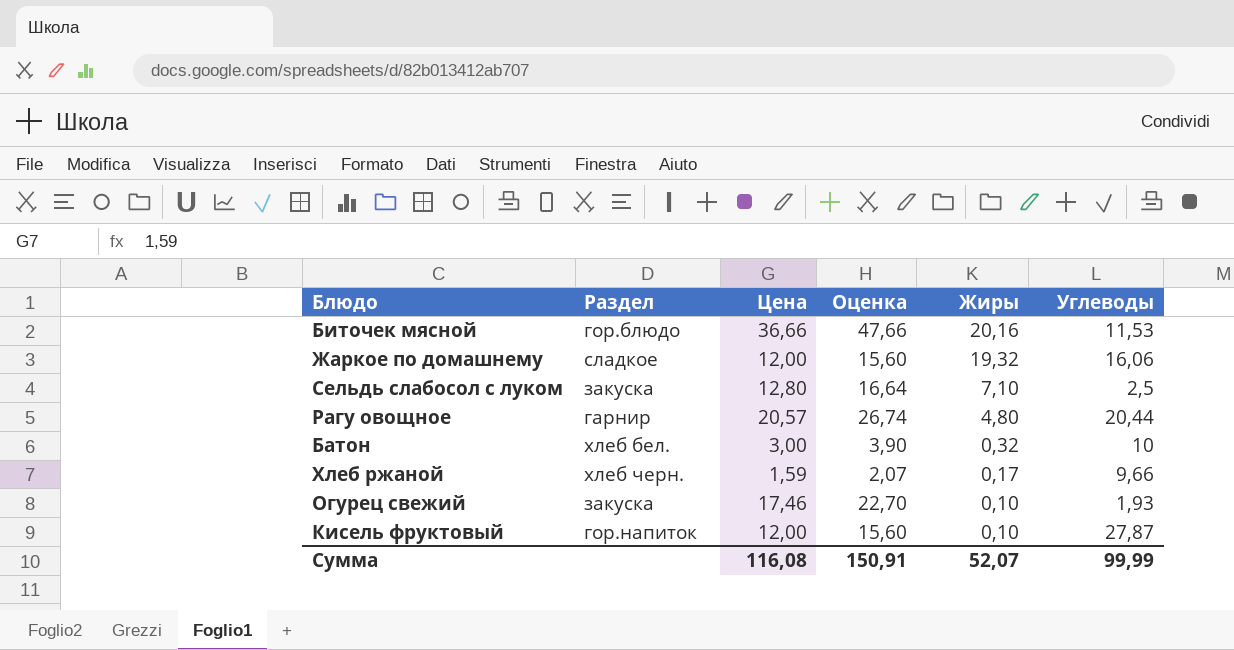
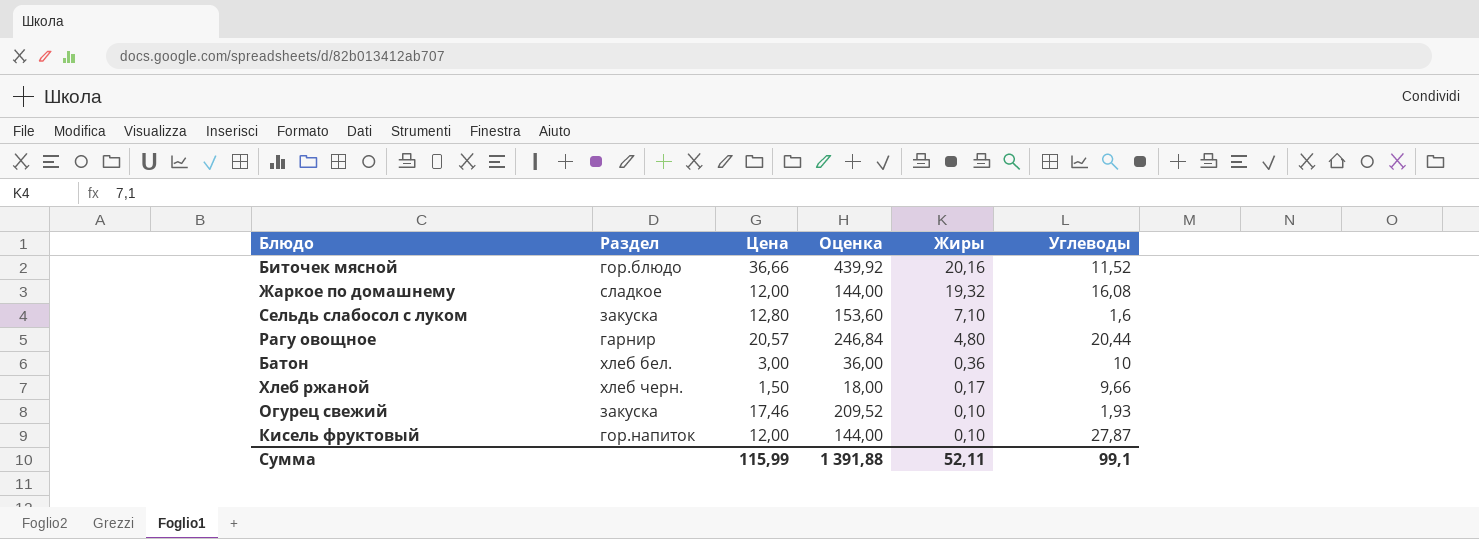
column Оценка | formula: [Цена] * 1,3 -> [Цена] * 12
Биточек мясной | Углеводы: 11,53 -> 11,52
Жаркое по домашнему | Углеводы: 16,06 -> 16,08
Сельдь слабосол с луком | Углеводы: 2,5 -> 1,6
Батон | Жиры: 0,32 -> 0,36
Хлеб ржаной | Цена: 1,59 -> 1,50
Сумма | Цена: 116,08 -> 115,99
Сумма | Оценка: 150,91 -> 1 391,88
Сумма | Жиры: 52,07 -> 52,11
Сумма | Углеводы: 99,99 -> 99,1

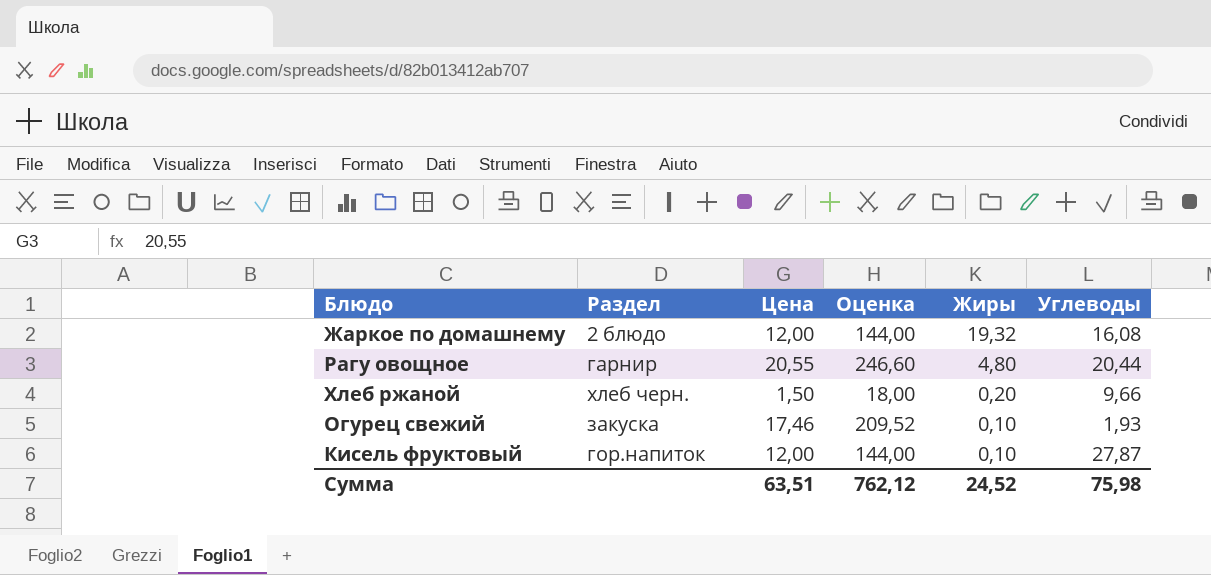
row Биточек мясной: гор.блюдо | 36,66 | 439,92 | 20,16 | 11,52 -> none
row Сельдь слабосол с луком: закуска | 12,80 | 153,60 | 7,10 | 1,6 -> none
row Батон: хлеб бел. | 3,00 | 36,00 | 0,36 | 10 -> none
Жаркое по домашнему | Раздел: сладкое -> 2 блюдо
Рагу овощное | Цена: 20,57 -> 20,55
Рагу овощное | Оценка: 246,84 -> 246,60
Хлеб ржаной | Жиры: 0,17 -> 0,20
Сумма | Цена: 115,99 -> 63,51
Сумма | Оценка: 1 391,88 -> 762,12
Сумма | Жиры: 52,11 -> 24,52
Сумма | Углеводы: 99,1 -> 75,98

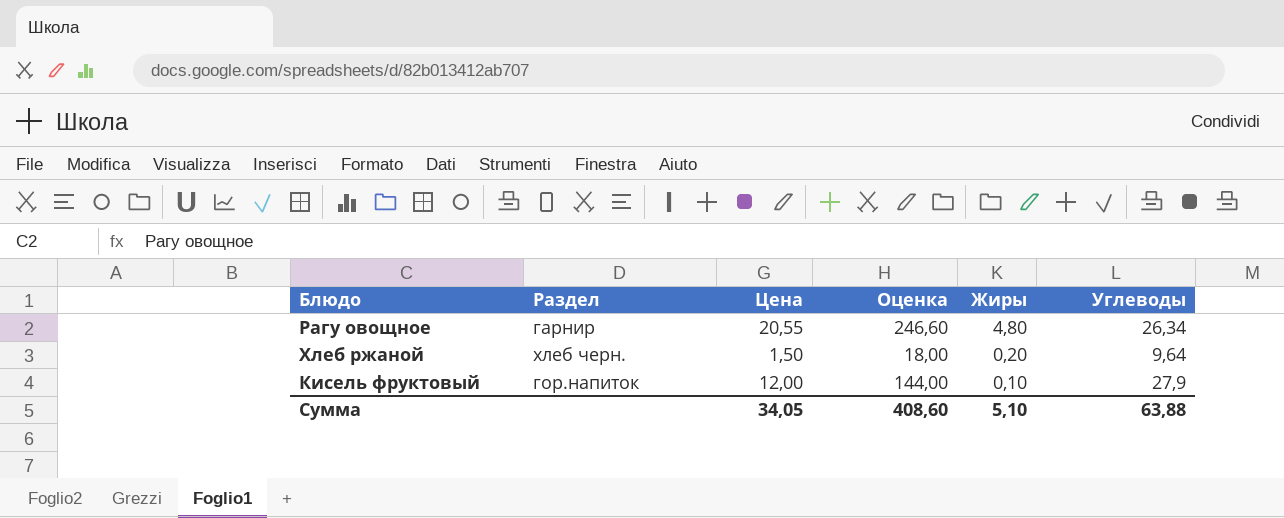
row Жаркое по домашнему: 2 блюдо | 12,00 | 144,00 | 19,32 | 16,08 -> none
row Огурец свежий: закуска | 17,46 | 209,52 | 0,10 | 1,93 -> none
Рагу овощное | Углеводы: 20,44 -> 26,34
Хлеб ржаной | Углеводы: 9,66 -> 9,64
Кисель фруктовый | Углеводы: 27,87 -> 27,9
Сумма | Цена: 63,51 -> 34,05
Сумма | Оценка: 762,12 -> 408,60
Сумма | Жиры: 24,52 -> 5,10
Сумма | Углеводы: 75,98 -> 63,88

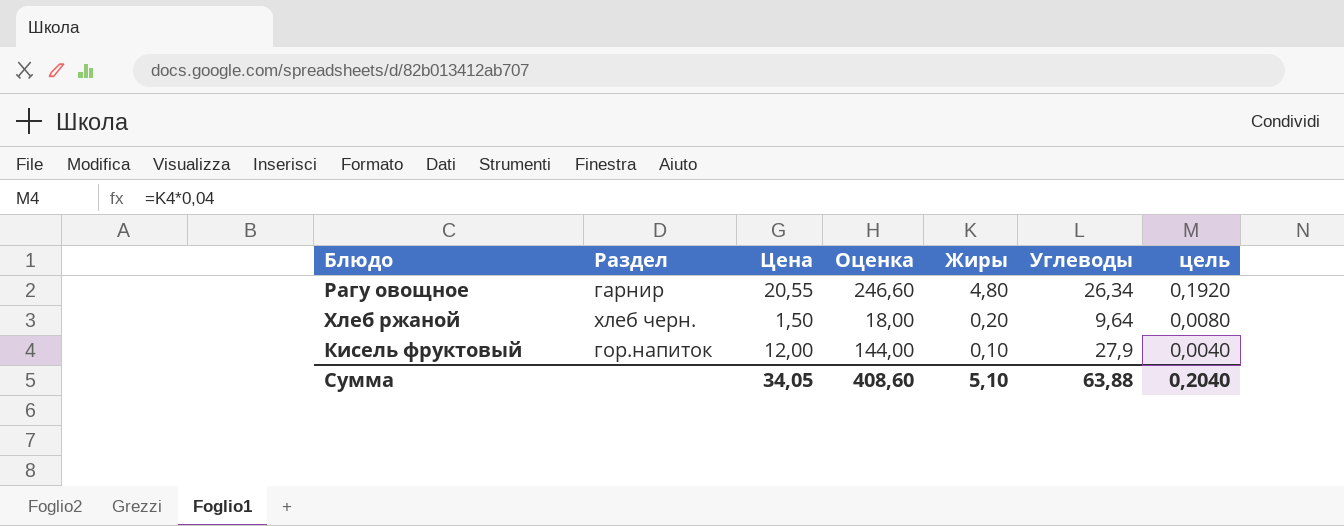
column цель | formula: none -> [Жиры] * 0,04

